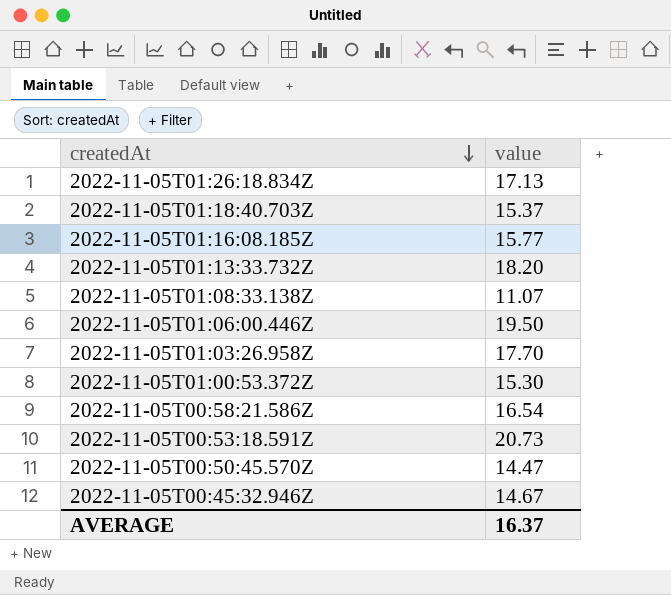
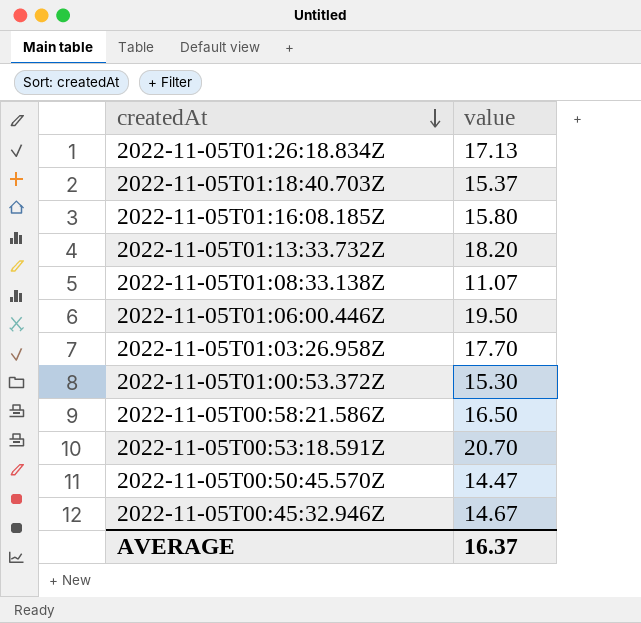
2022-11-05T01:16:08.185Z | value: 15.77 -> 15.80
2022-11-05T00:58:21.586Z | value: 16.54 -> 16.50
2022-11-05T00:53:18.591Z | value: 20.73 -> 20.70

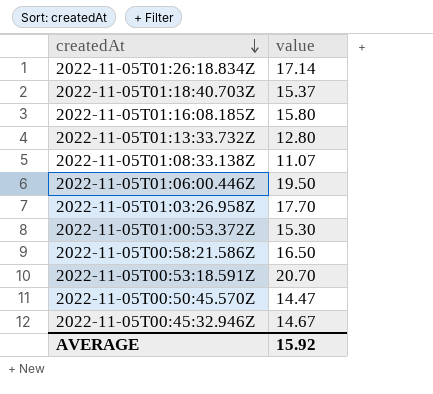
2022-11-05T01:26:18.834Z | value: 17.13 -> 17.14
2022-11-05T01:13:33.732Z | value: 18.20 -> 12.80
AVERAGE | value: 16.37 -> 15.92

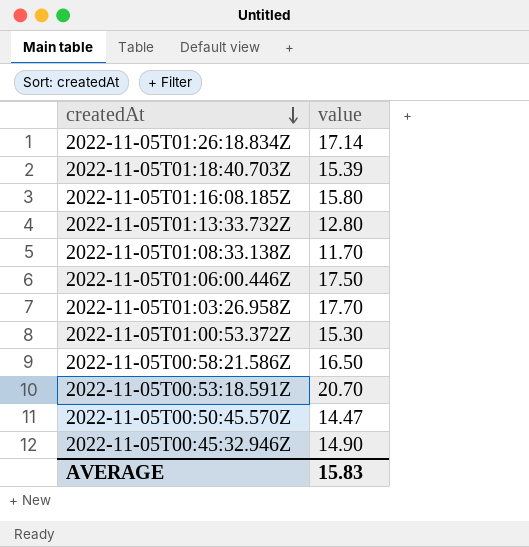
2022-11-05T01:18:40.703Z | value: 15.37 -> 15.39
2022-11-05T01:08:33.138Z | value: 11.07 -> 11.70
2022-11-05T01:06:00.446Z | value: 19.50 -> 17.50
2022-11-05T00:45:32.946Z | value: 14.67 -> 14.90
AVERAGE | value: 15.92 -> 15.83

